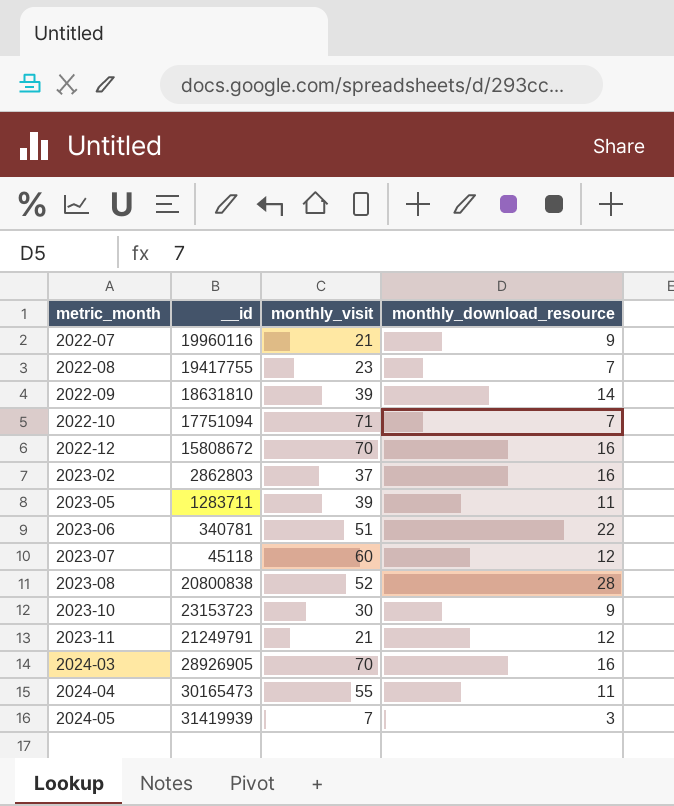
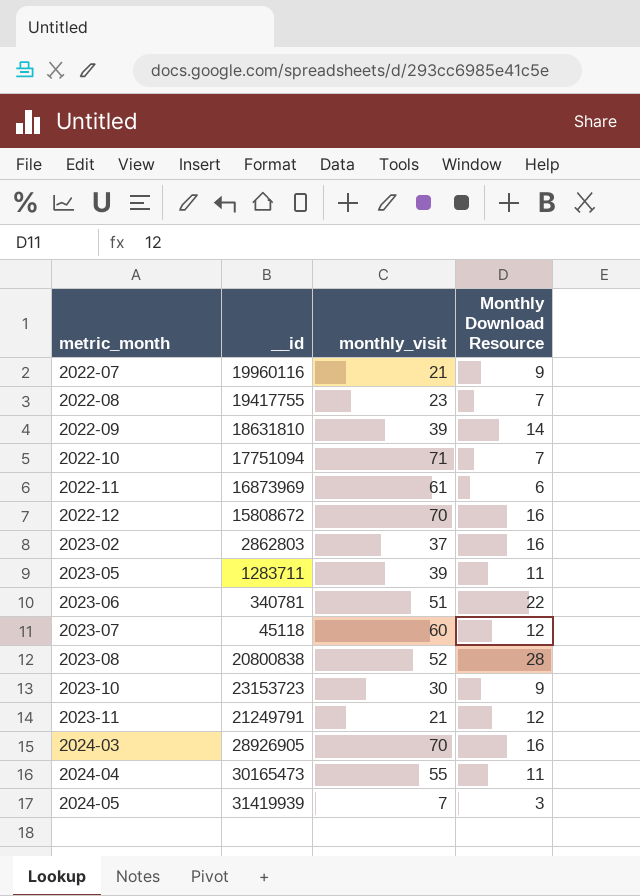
column name: monthly_download_resource -> Monthly Download Resource
row 2022-11: none -> 16873969 | 61 | 6

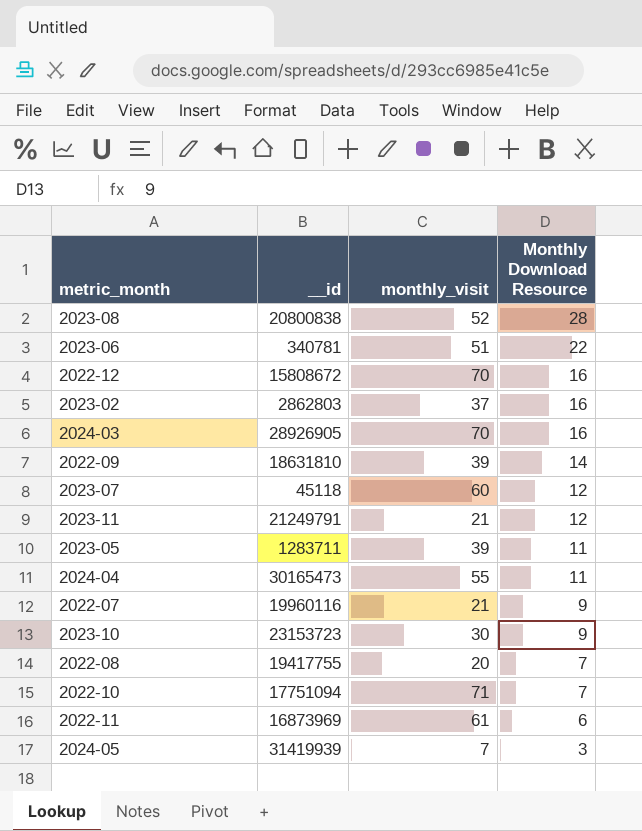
row order: metric_month ascending -> Monthly Download Resource descending
2022-08 | monthly_visit: 23 -> 20

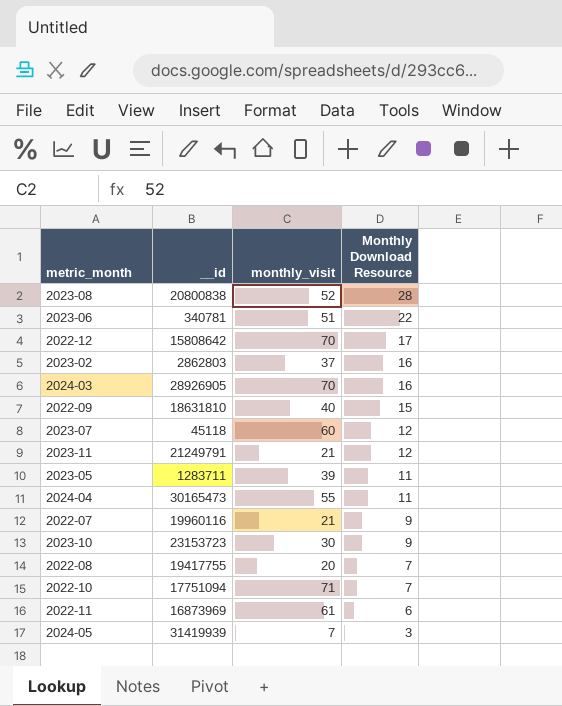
2022-12 | __id: 15808672 -> 15808642
2022-12 | Monthly Download Resource: 16 -> 17
2022-09 | monthly_visit: 39 -> 40
2022-09 | Monthly Download Resource: 14 -> 15

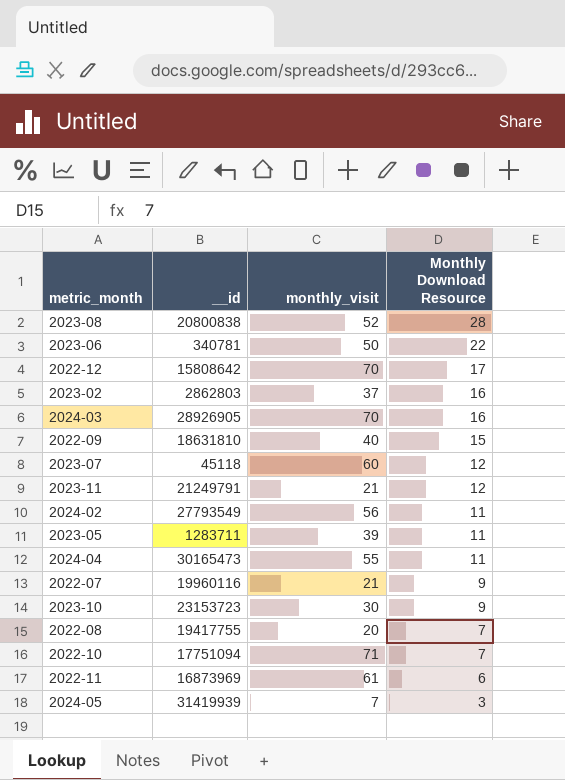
2023-06 | monthly_visit: 51 -> 50
row 2024-02: none -> 27793549 | 56 | 11

